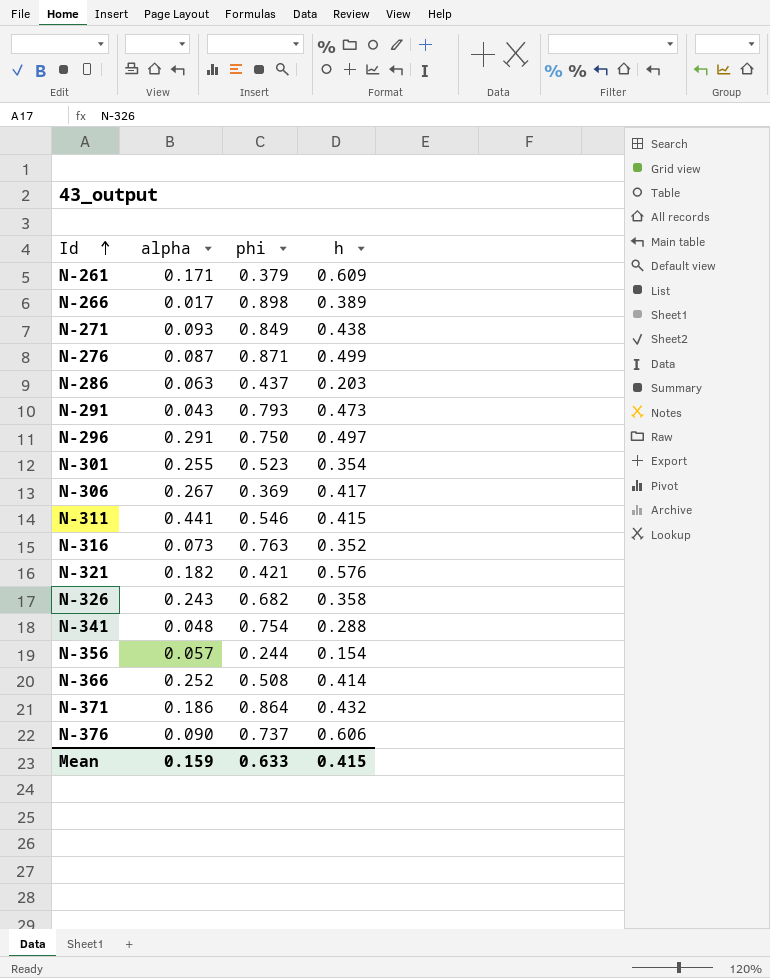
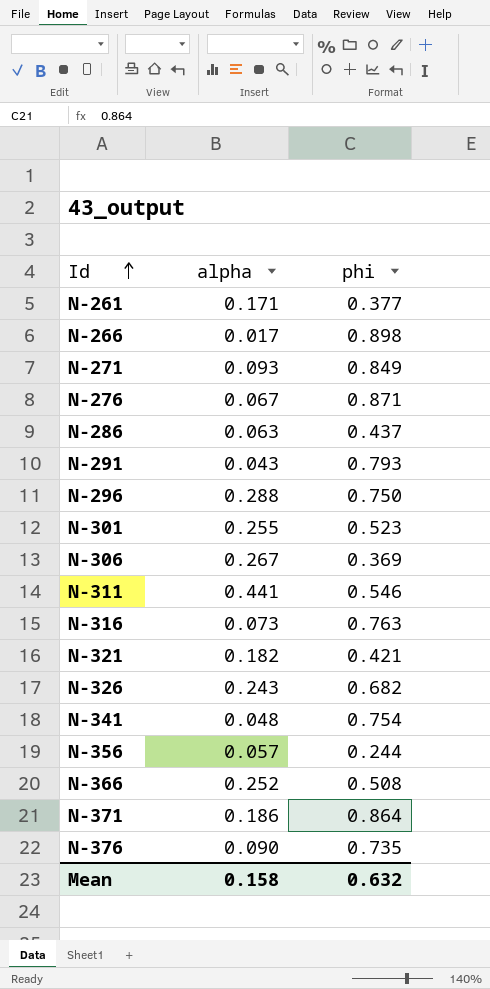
column h | position: 4 -> none
N-261 | phi: 0.379 -> 0.377
N-276 | alpha: 0.087 -> 0.067
N-296 | alpha: 0.291 -> 0.288
N-376 | phi: 0.737 -> 0.735
Mean | alpha: 0.159 -> 0.158
Mean | phi: 0.633 -> 0.632

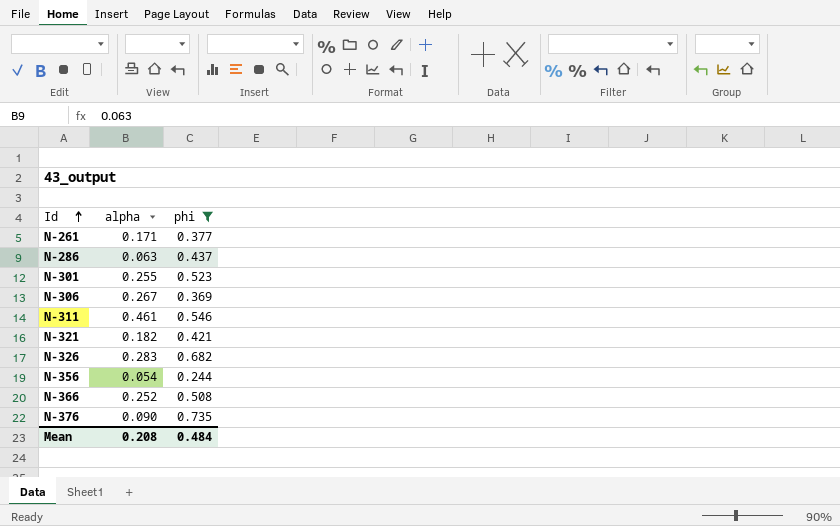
filter: none -> phi <= 0.735
N-311 | alpha: 0.441 -> 0.461
N-326 | alpha: 0.243 -> 0.283
N-356 | alpha: 0.057 -> 0.054
Mean | alpha: 0.158 -> 0.208
Mean | phi: 0.632 -> 0.484

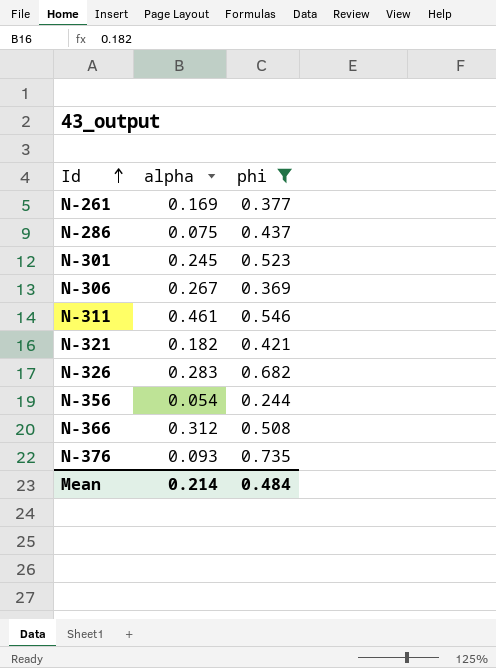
N-261 | alpha: 0.171 -> 0.169
N-286 | alpha: 0.063 -> 0.075
N-301 | alpha: 0.255 -> 0.245
N-366 | alpha: 0.252 -> 0.312
N-376 | alpha: 0.090 -> 0.093
Mean | alpha: 0.208 -> 0.214

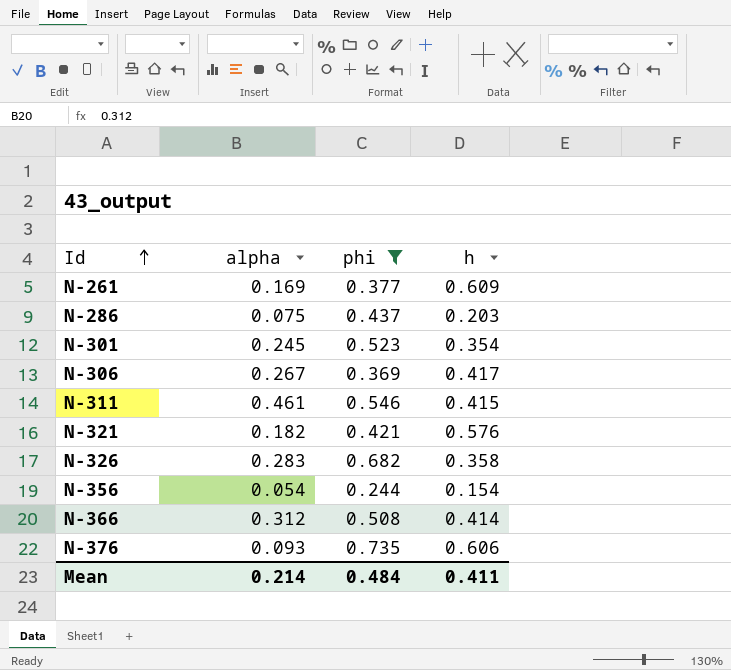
column h | position: none -> 4

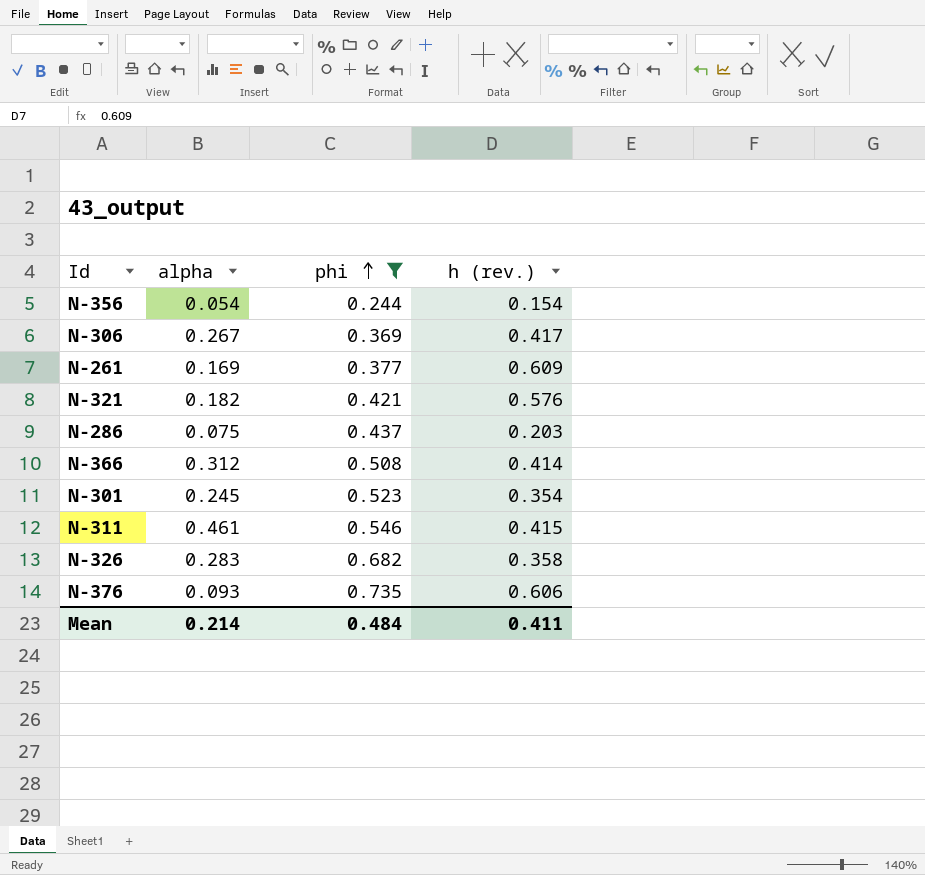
row order: Id ascending -> phi ascending
column name: h -> h (rev.)

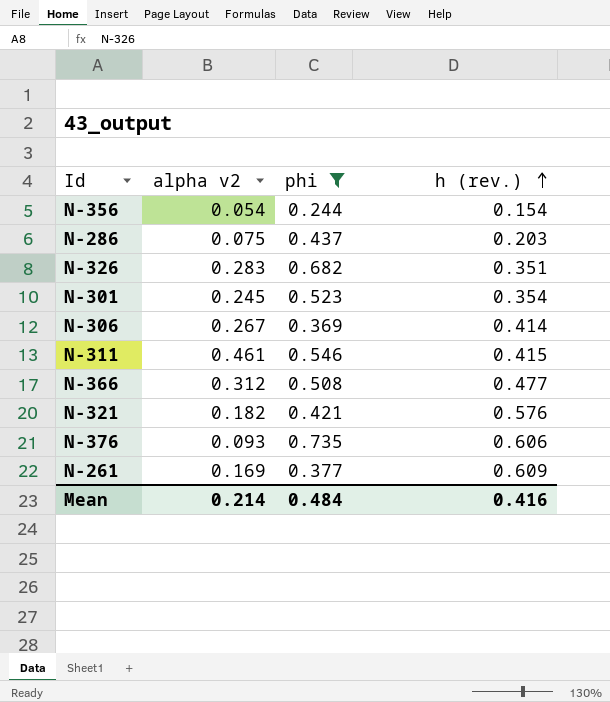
row order: phi ascending -> h (rev.) ascending
column name: alpha -> alpha v2
N-326 | h (rev.): 0.358 -> 0.351
N-306 | h (rev.): 0.417 -> 0.414
N-366 | h (rev.): 0.414 -> 0.477
Mean | h (rev.): 0.411 -> 0.416

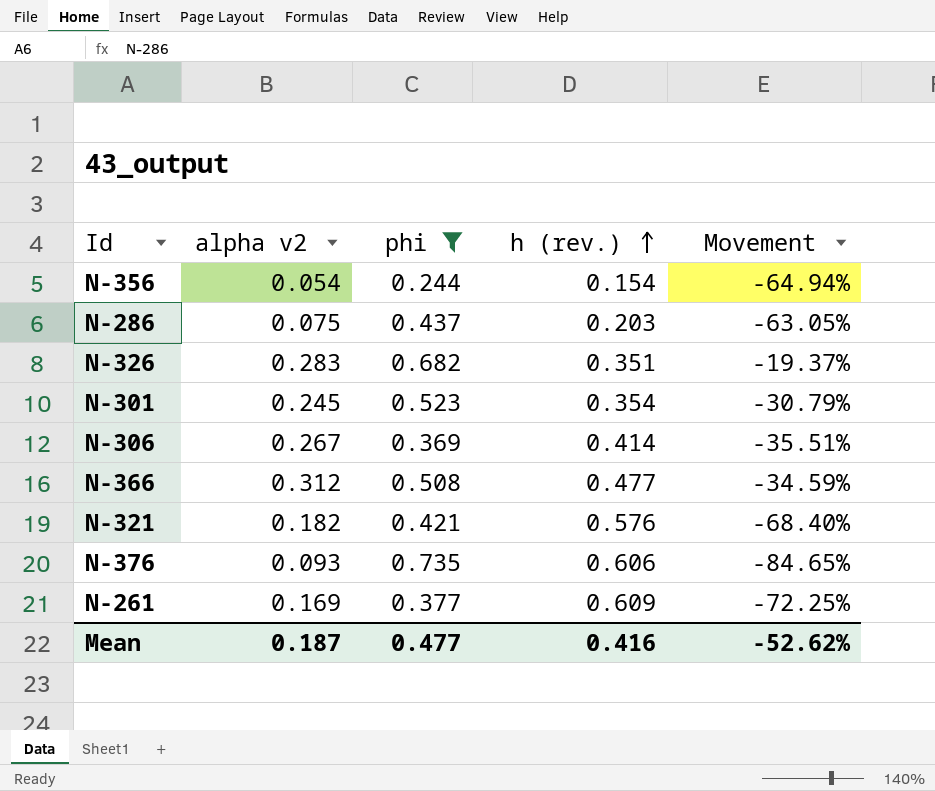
column Movement | formula: none -> ([alpha v2] - [h (rev.)]) / [h (rev.)]
row N-311: 0.461 | 0.546 | 0.415 -> none
Mean | alpha v2: 0.214 -> 0.187
Mean | phi: 0.484 -> 0.477

